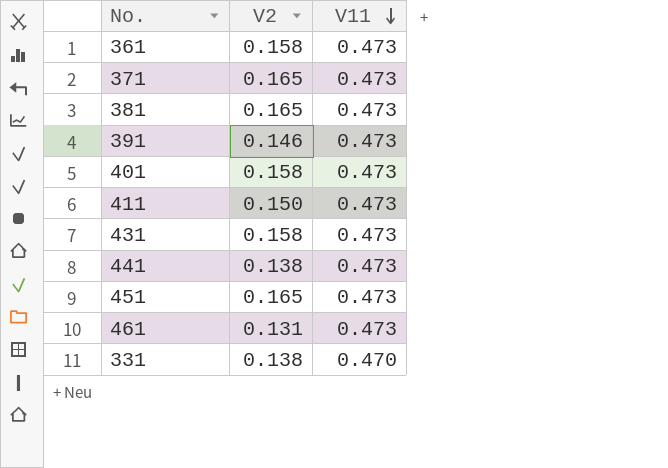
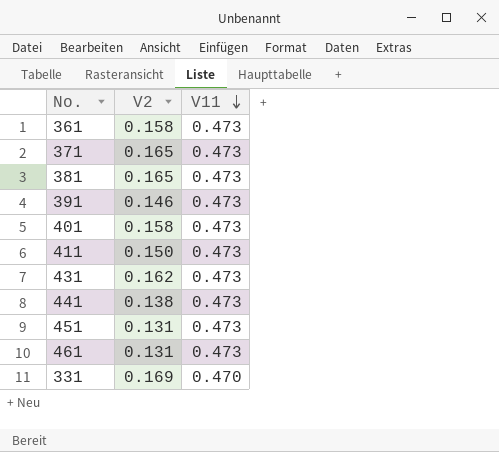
431 | V2: 0.158 -> 0.162
451 | V2: 0.165 -> 0.131
331 | V2: 0.138 -> 0.169

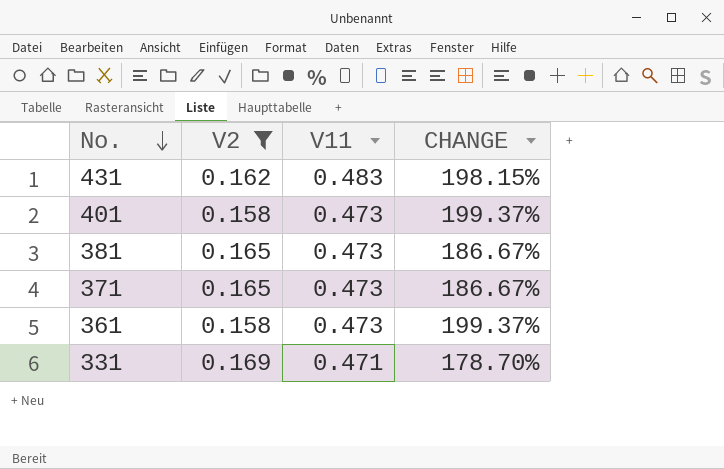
filter: none -> V2 >= 0.158
row order: V11 descending -> No. descending
column CHANGE | formula: none -> ([V11] - [V2]) / [V2]
431 | V11: 0.473 -> 0.483
331 | V11: 0.470 -> 0.471

